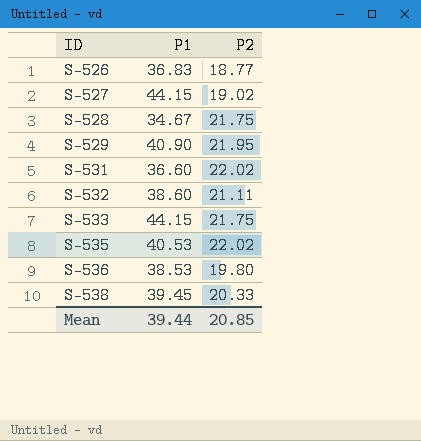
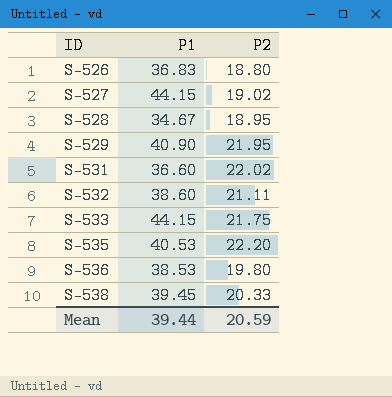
S-526 | P2: 18.77 -> 18.80
S-528 | P2: 21.75 -> 18.95
S-535 | P2: 22.02 -> 22.20
Mean | P2: 20.85 -> 20.59

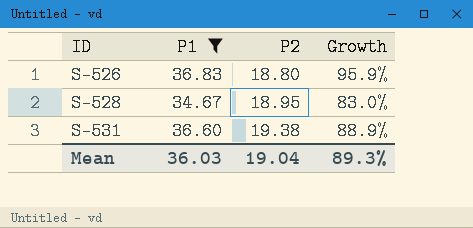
filter: none -> P1 <= 36.83
column Growth | formula: none -> ([P1] - [P2]) / [P2]
S-531 | P2: 22.02 -> 19.38
Mean | P1: 39.44 -> 36.03
Mean | P2: 20.59 -> 19.04

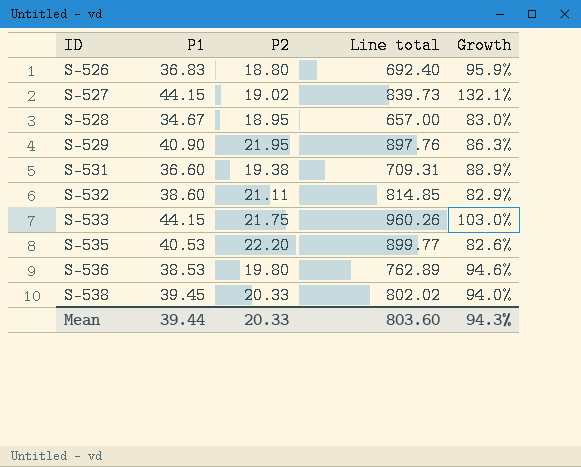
filter: P1 <= 36.83 -> none
column Line total | formula: none -> [P1] * [P2]
Mean | P1: 36.03 -> 39.44
Mean | P2: 19.04 -> 20.33
Mean | Growth: 89.3% -> 94.3%

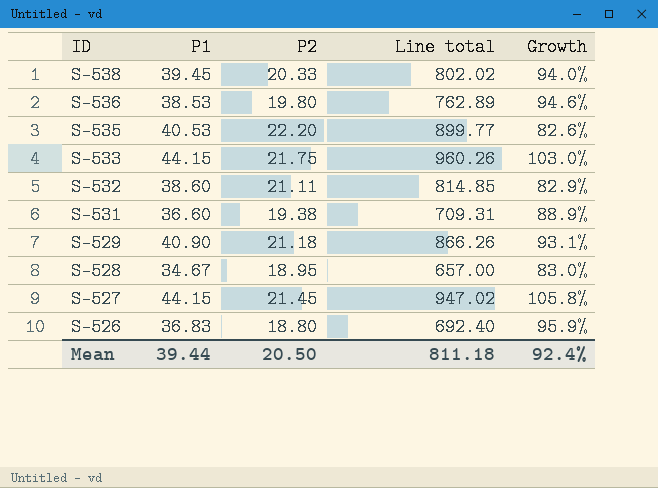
row order: ID ascending -> ID descending
S-529 | P2: 21.95 -> 21.18
S-529 | Line total: 897.76 -> 866.26
S-529 | Growth: 86.3% -> 93.1%
S-527 | P2: 19.02 -> 21.45
S-527 | Line total: 839.73 -> 947.02
S-527 | Growth: 132.1% -> 105.8%
Mean | P2: 20.33 -> 20.50
Mean | Line total: 803.60 -> 811.18
Mean | Growth: 94.3% -> 92.4%

